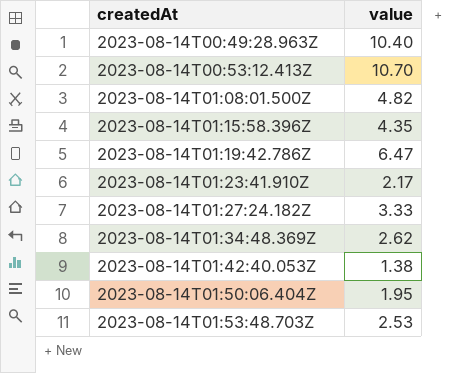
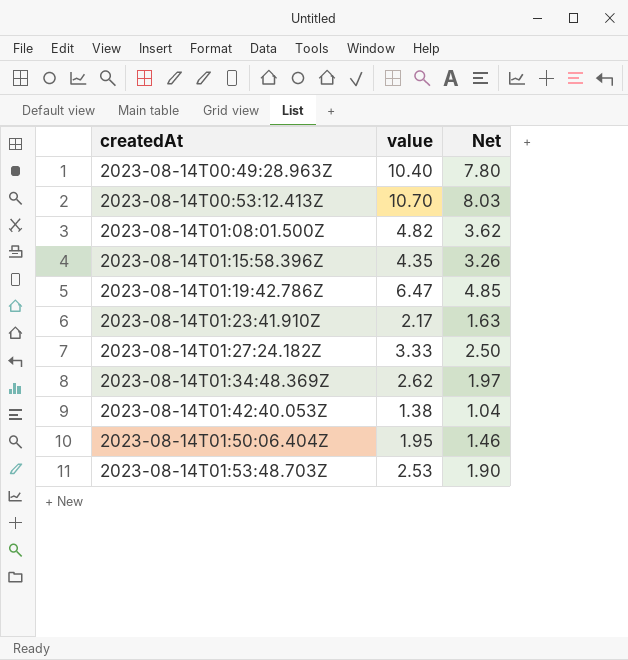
column Net | formula: none -> [value] * 0.75

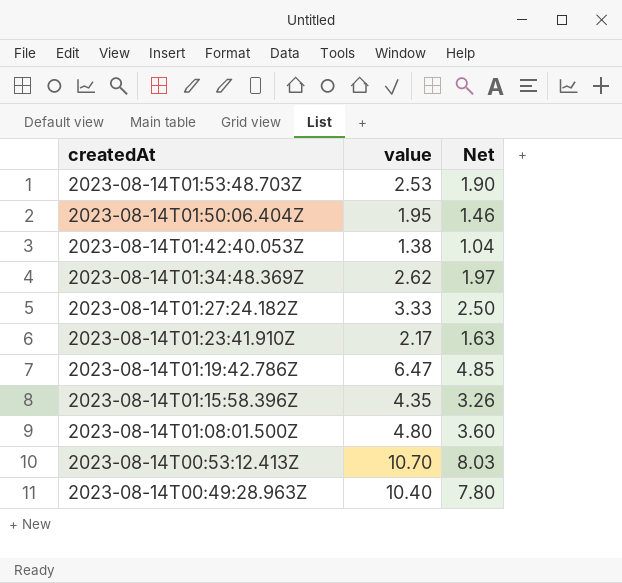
row order: createdAt ascending -> createdAt descending
2023-08-14T01:08:01.500Z | value: 4.82 -> 4.80
2023-08-14T01:08:01.500Z | Net: 3.62 -> 3.60

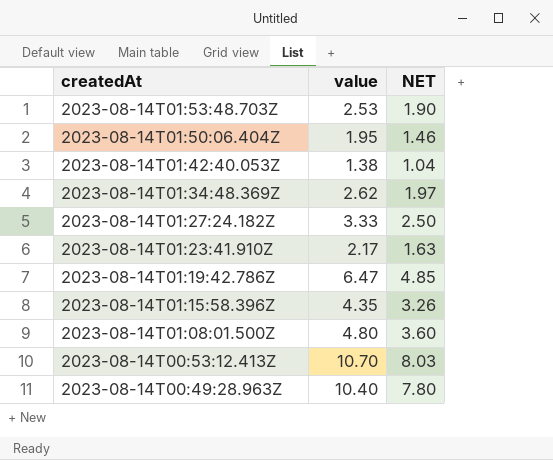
column name: Net -> NET

